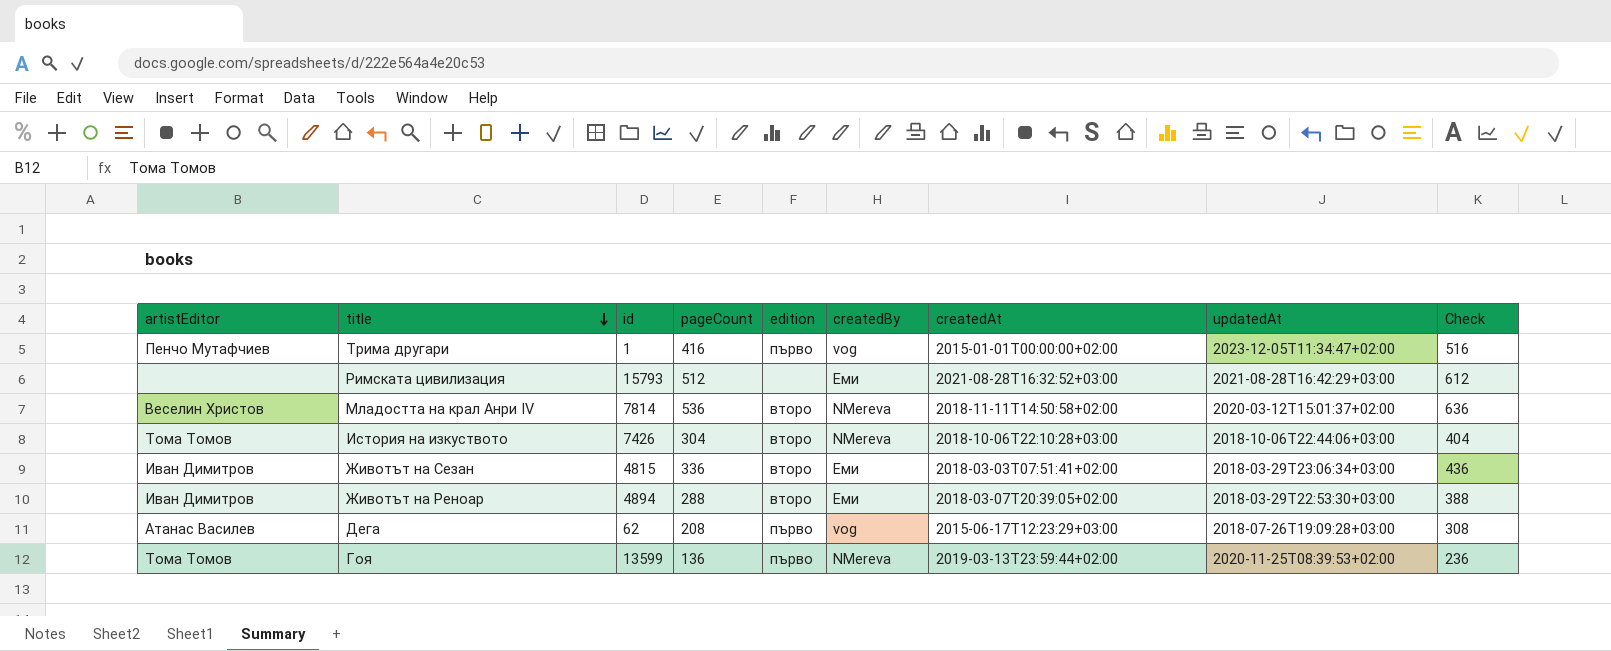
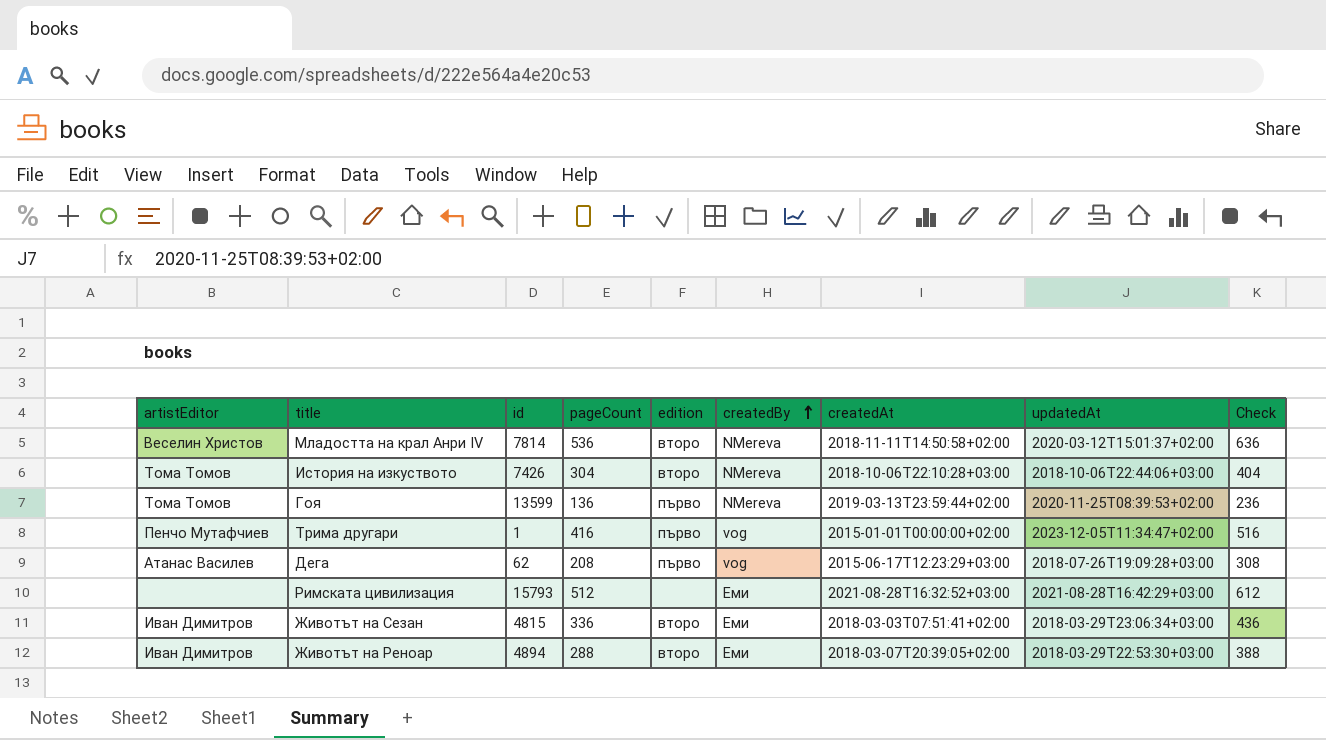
row order: title descending -> createdBy ascending

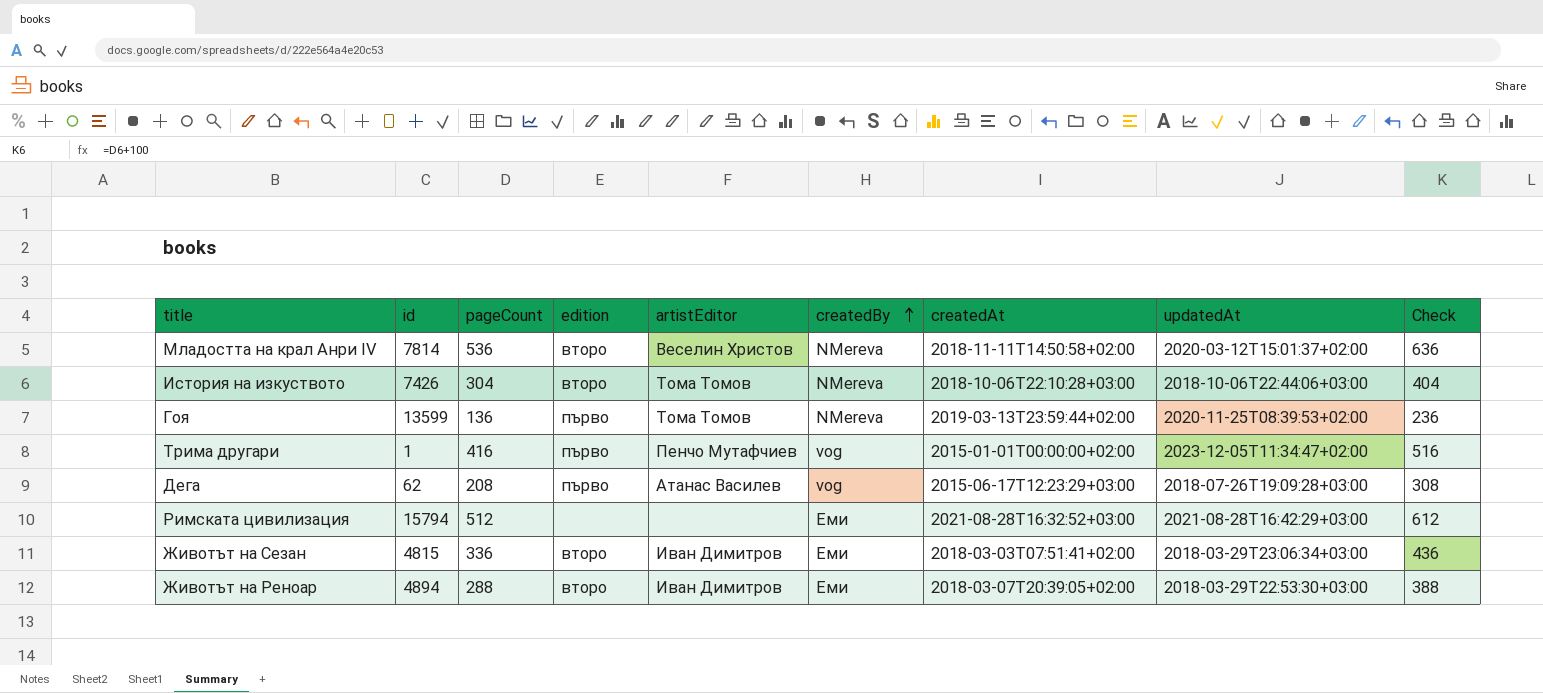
column artistEditor | position: 1 -> 5
Римската цивилизация | id: 15793 -> 15794

